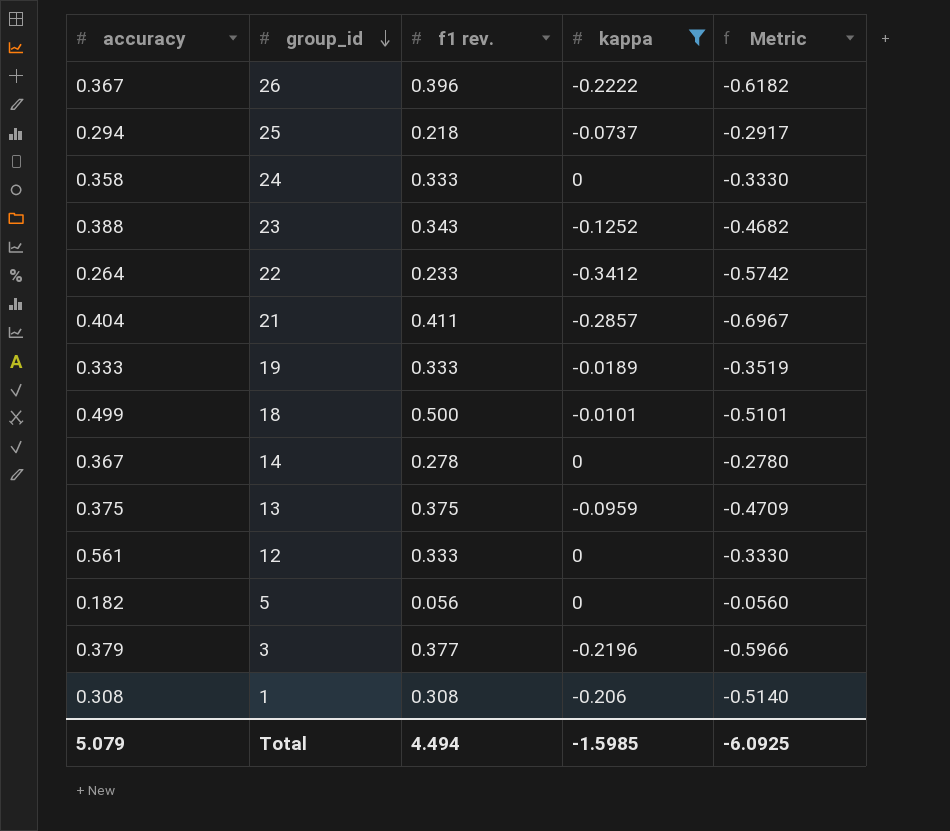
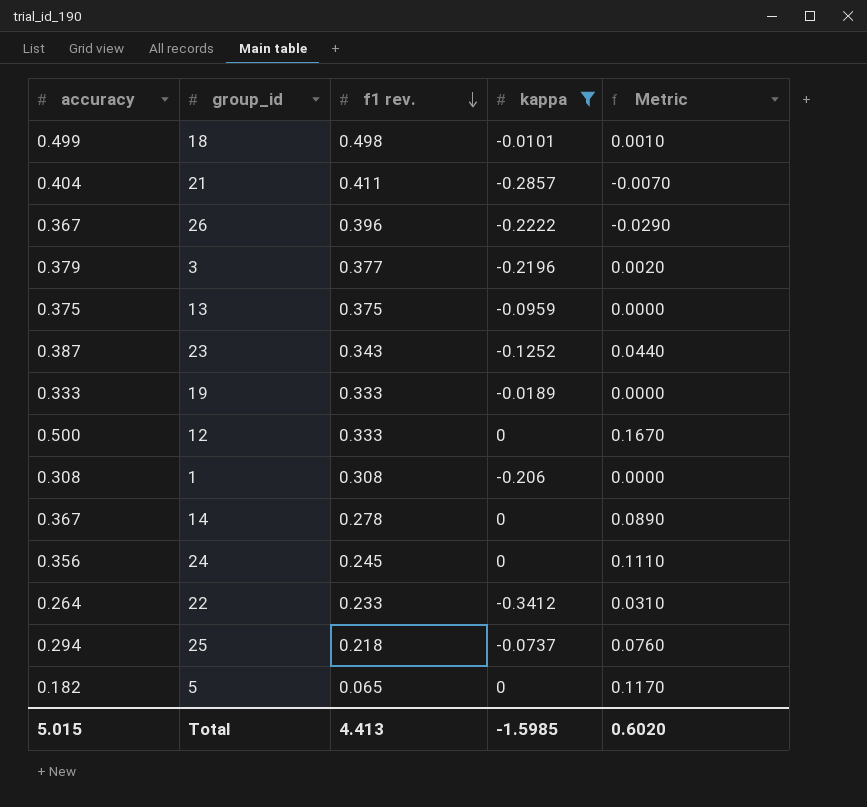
row order: group_id descending -> f1 rev. descending
column Metric | formula: [kappa] - [f1 rev.] -> [accuracy] - [f1 rev.]
18 | f1 rev.: 0.500 -> 0.498
23 | accuracy: 0.388 -> 0.387
12 | accuracy: 0.561 -> 0.500
24 | accuracy: 0.358 -> 0.356
24 | f1 rev.: 0.333 -> 0.245
5 | f1 rev.: 0.056 -> 0.065
Total | accuracy: 5.079 -> 5.015
Total | f1 rev.: 4.494 -> 4.413
Total | Metric: -6.0925 -> 0.6020

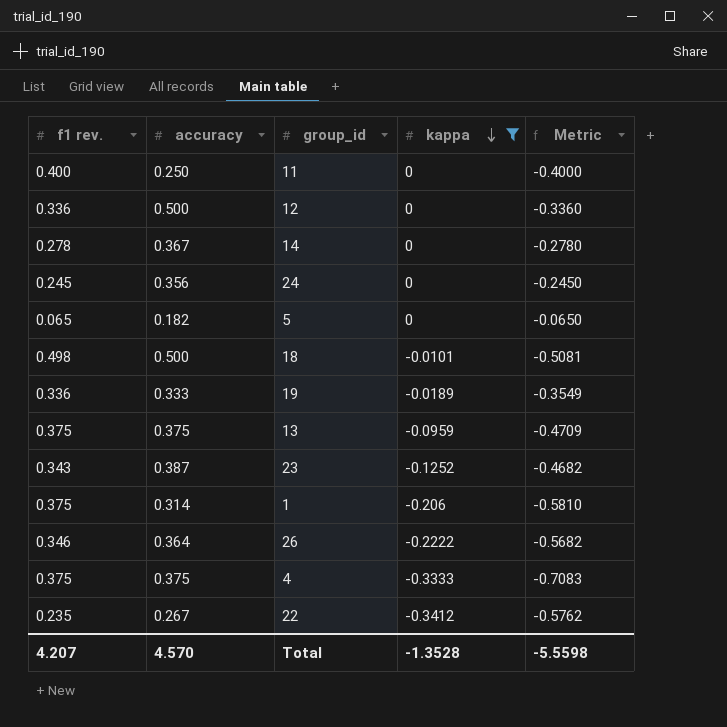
row order: f1 rev. descending -> kappa descending
column f1 rev. | position: 3 -> 1
column Metric | formula: [accuracy] - [f1 rev.] -> [kappa] - [f1 rev.]
row 21: 0.404 | 0.411 | -0.2857 | -0.0070 -> none
row 3: 0.379 | 0.377 | -0.2196 | 0.0020 -> none
row 25: 0.294 | 0.218 | -0.0737 | 0.0760 -> none
row 11: none -> 0.400 | 0.250 | 0 | -0.4000
12 | f1 rev.: 0.333 -> 0.336
18 | accuracy: 0.499 -> 0.500
19 | f1 rev.: 0.333 -> 0.336
1 | f1 rev.: 0.308 -> 0.375
1 | accuracy: 0.308 -> 0.314
26 | f1 rev.: 0.396 -> 0.346
26 | accuracy: 0.367 -> 0.364
row 4: none -> 0.375 | 0.375 | -0.3333 | -0.7083
22 | f1 rev.: 0.233 -> 0.235
22 | accuracy: 0.264 -> 0.267
Total | f1 rev.: 4.413 -> 4.207
Total | accuracy: 5.015 -> 4.570
Total | kappa: -1.5985 -> -1.3528
Total | Metric: 0.6020 -> -5.5598

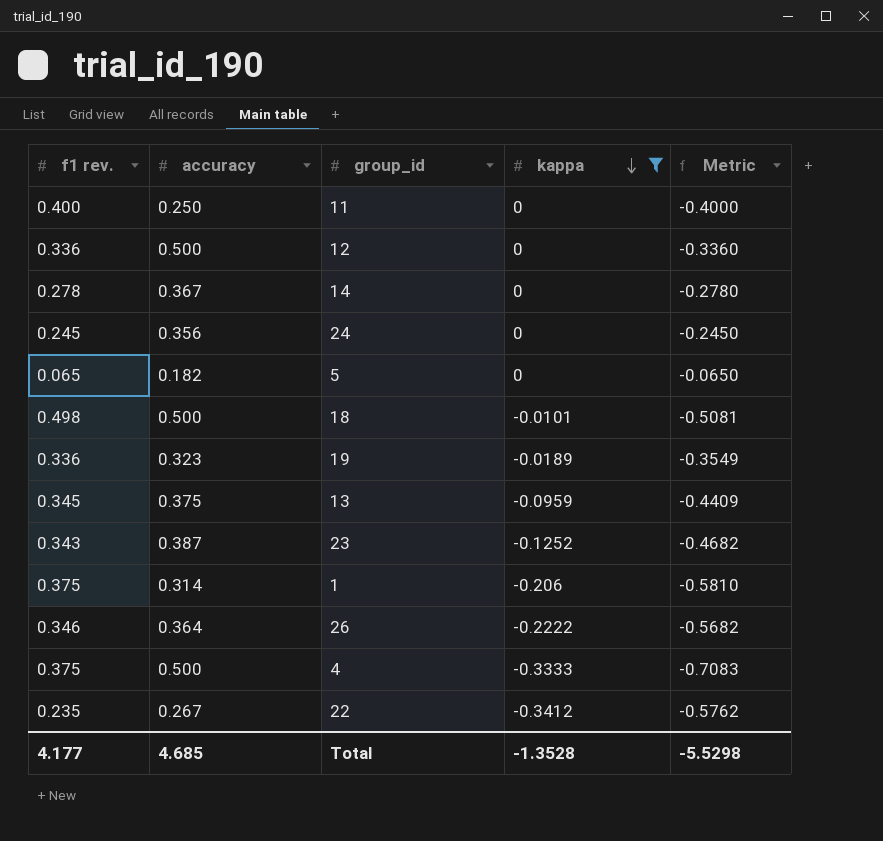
19 | accuracy: 0.333 -> 0.323
13 | f1 rev.: 0.375 -> 0.345
13 | Metric: -0.4709 -> -0.4409
4 | accuracy: 0.375 -> 0.500
Total | f1 rev.: 4.207 -> 4.177
Total | accuracy: 4.570 -> 4.685
Total | Metric: -5.5598 -> -5.5298

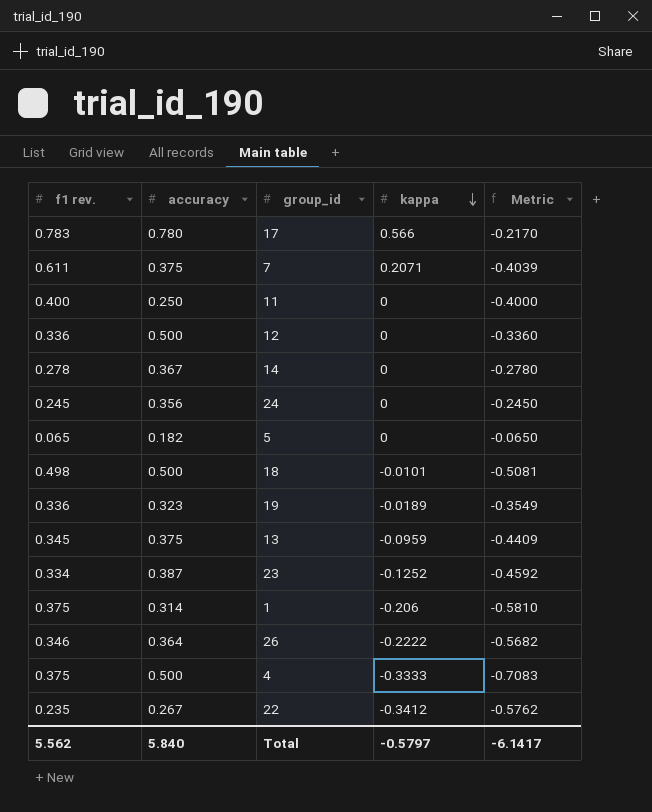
filter: kappa <= 0 -> none
23 | f1 rev.: 0.343 -> 0.334
23 | Metric: -0.4682 -> -0.4592
Total | f1 rev.: 4.177 -> 5.562
Total | accuracy: 4.685 -> 5.840
Total | kappa: -1.3528 -> -0.5797
Total | Metric: -5.5298 -> -6.1417

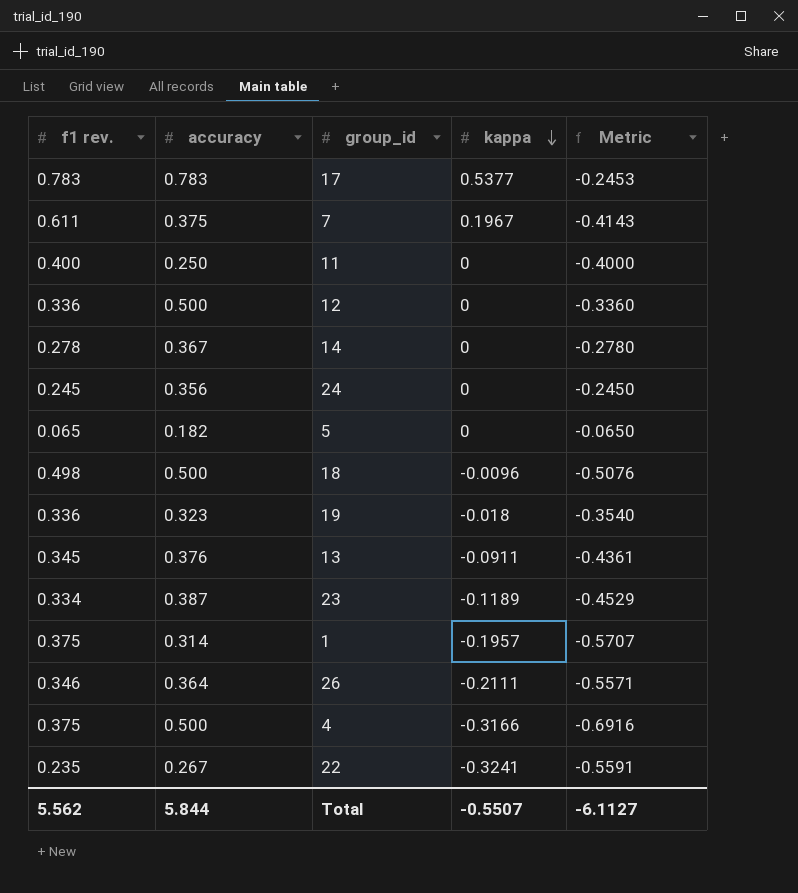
17 | accuracy: 0.780 -> 0.783
17 | kappa: 0.566 -> 0.5377
17 | Metric: -0.2170 -> -0.2453
7 | kappa: 0.2071 -> 0.1967
7 | Metric: -0.4039 -> -0.4143
18 | kappa: -0.0101 -> -0.0096
18 | Metric: -0.5081 -> -0.5076
19 | kappa: -0.0189 -> -0.018
19 | Metric: -0.3549 -> -0.3540
13 | accuracy: 0.375 -> 0.376
13 | kappa: -0.0959 -> -0.0911
13 | Metric: -0.4409 -> -0.4361
23 | kappa: -0.1252 -> -0.1189
23 | Metric: -0.4592 -> -0.4529
1 | kappa: -0.206 -> -0.1957
1 | Metric: -0.5810 -> -0.5707
26 | kappa: -0.2222 -> -0.2111
26 | Metric: -0.5682 -> -0.5571
4 | kappa: -0.3333 -> -0.3166
4 | Metric: -0.7083 -> -0.6916
22 | kappa: -0.3412 -> -0.3241
22 | Metric: -0.5762 -> -0.5591
Total | accuracy: 5.840 -> 5.844
Total | kappa: -0.5797 -> -0.5507
Total | Metric: -6.1417 -> -6.1127

